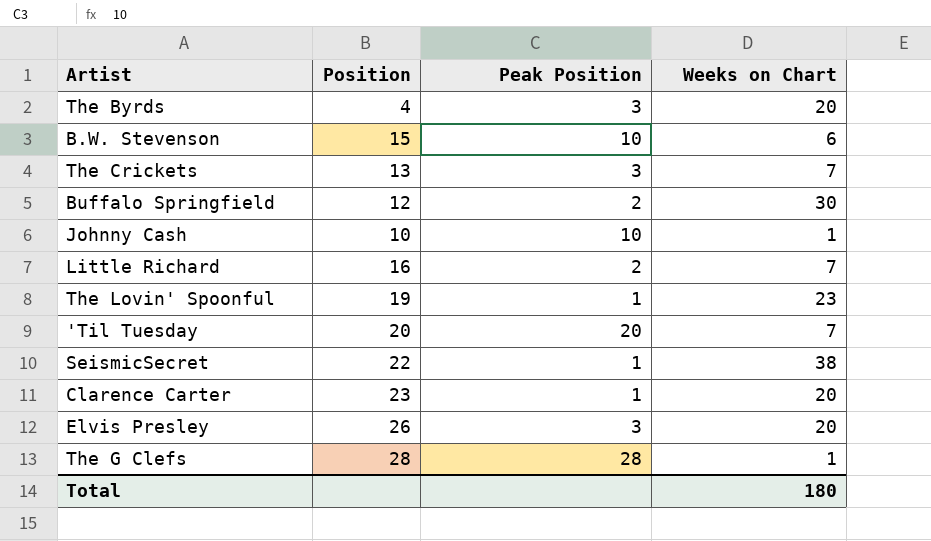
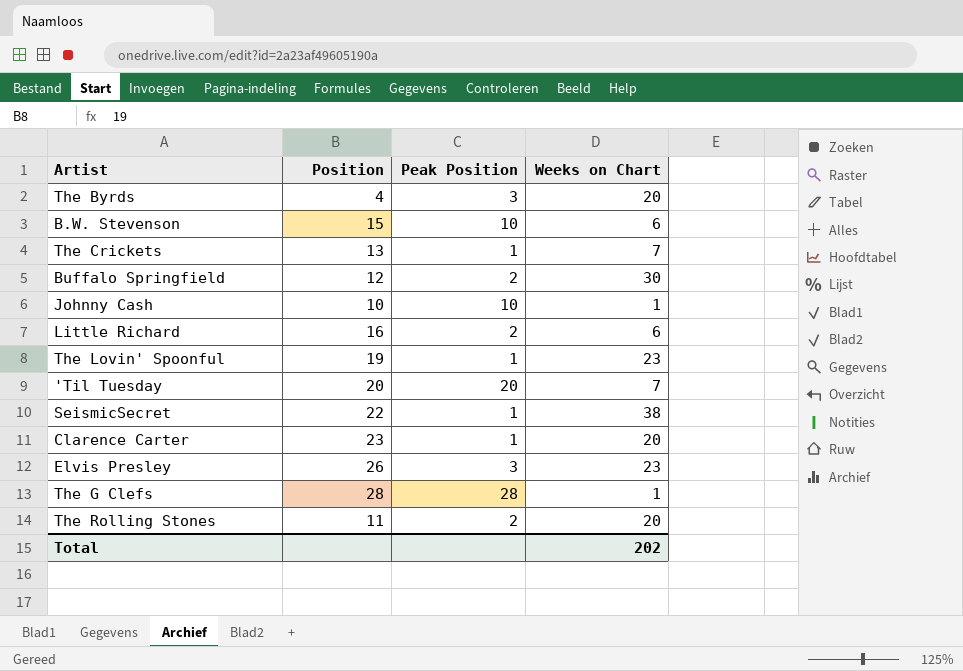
The Crickets | Peak Position: 3 -> 1
Little Richard | Weeks on Chart: 7 -> 6
Elvis Presley | Weeks on Chart: 20 -> 23
row The Rolling Stones: none -> 11 | 2 | 20
Total | Weeks on Chart: 180 -> 202

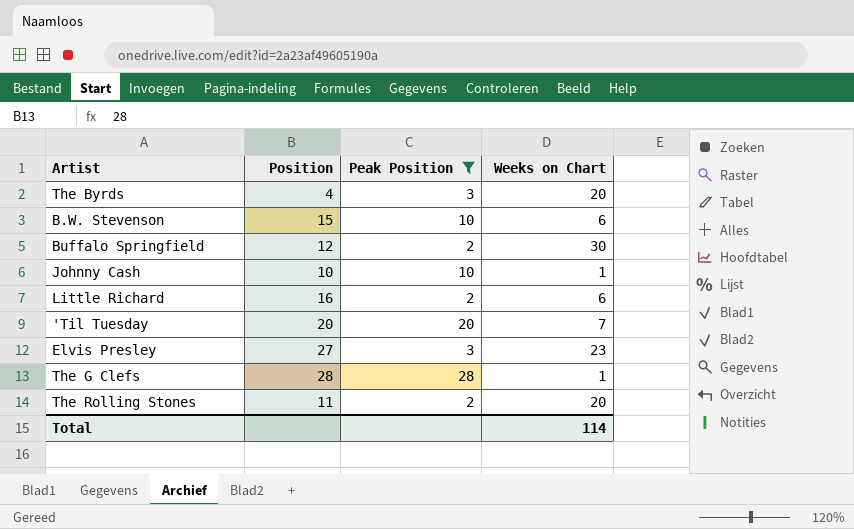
filter: none -> Peak Position != 1
Elvis Presley | Position: 26 -> 27
Total | Weeks on Chart: 202 -> 114

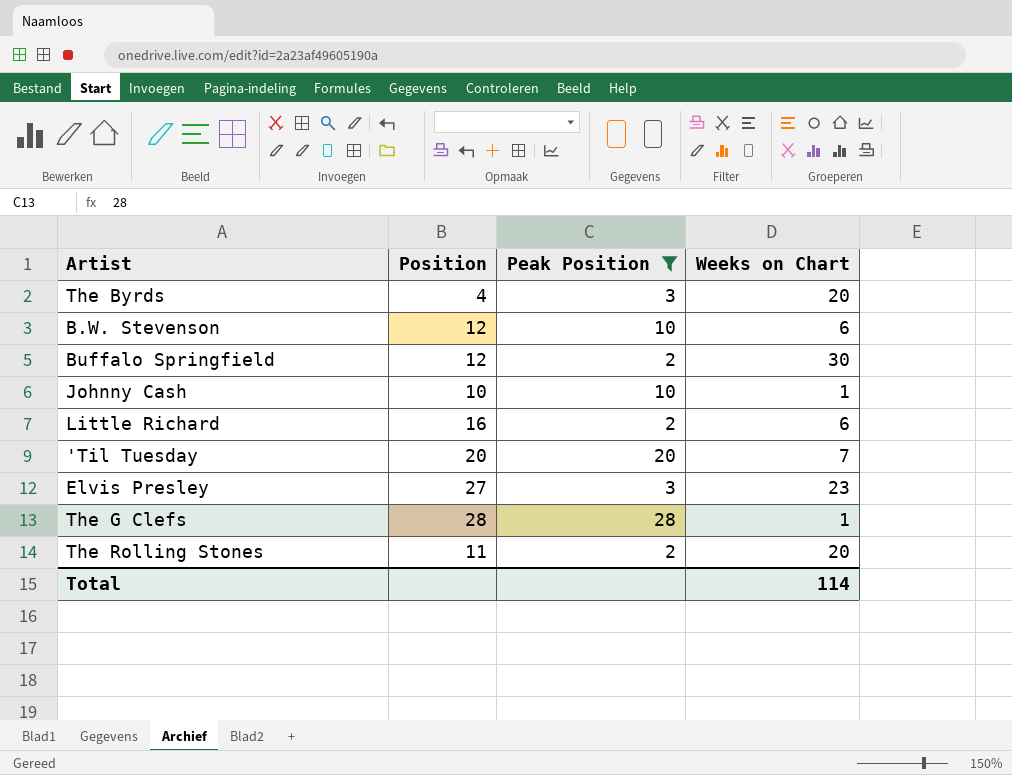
B.W. Stevenson | Position: 15 -> 12

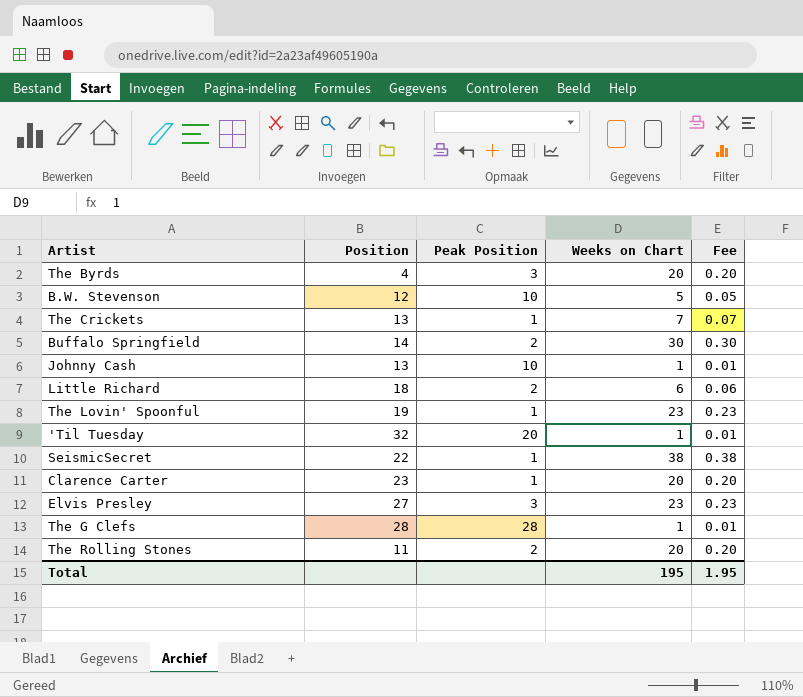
filter: Peak Position != 1 -> none
column Fee | formula: none -> [Weeks on Chart] * 0.01
B.W. Stevenson | Weeks on Chart: 6 -> 5
Buffalo Springfield | Position: 12 -> 14
Johnny Cash | Position: 10 -> 13
Little Richard | Position: 16 -> 18
'Til Tuesday | Position: 20 -> 32
'Til Tuesday | Weeks on Chart: 7 -> 1
Total | Weeks on Chart: 114 -> 195

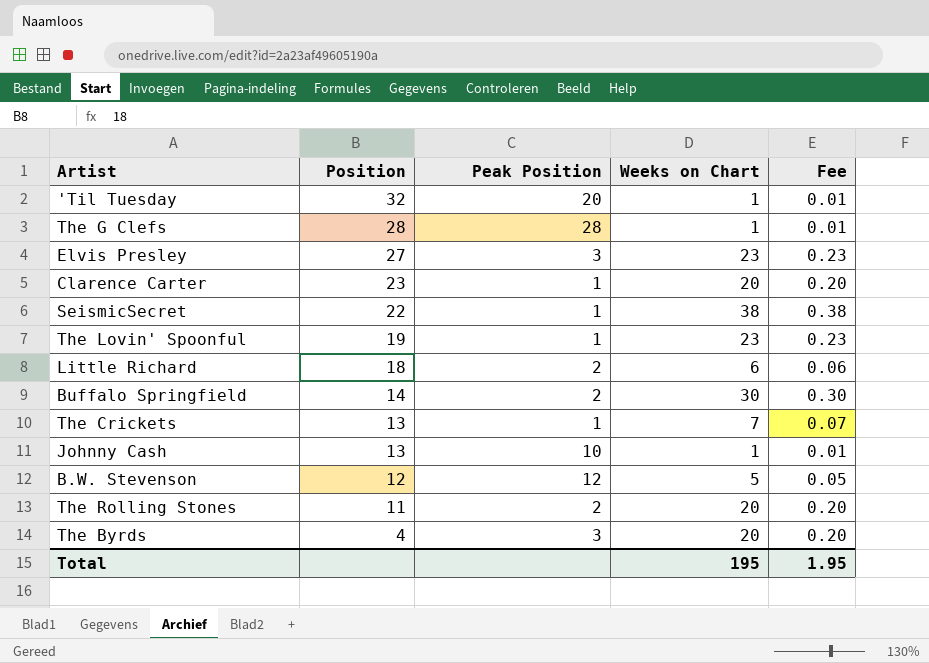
row order: none -> Position descending
B.W. Stevenson | Peak Position: 10 -> 12

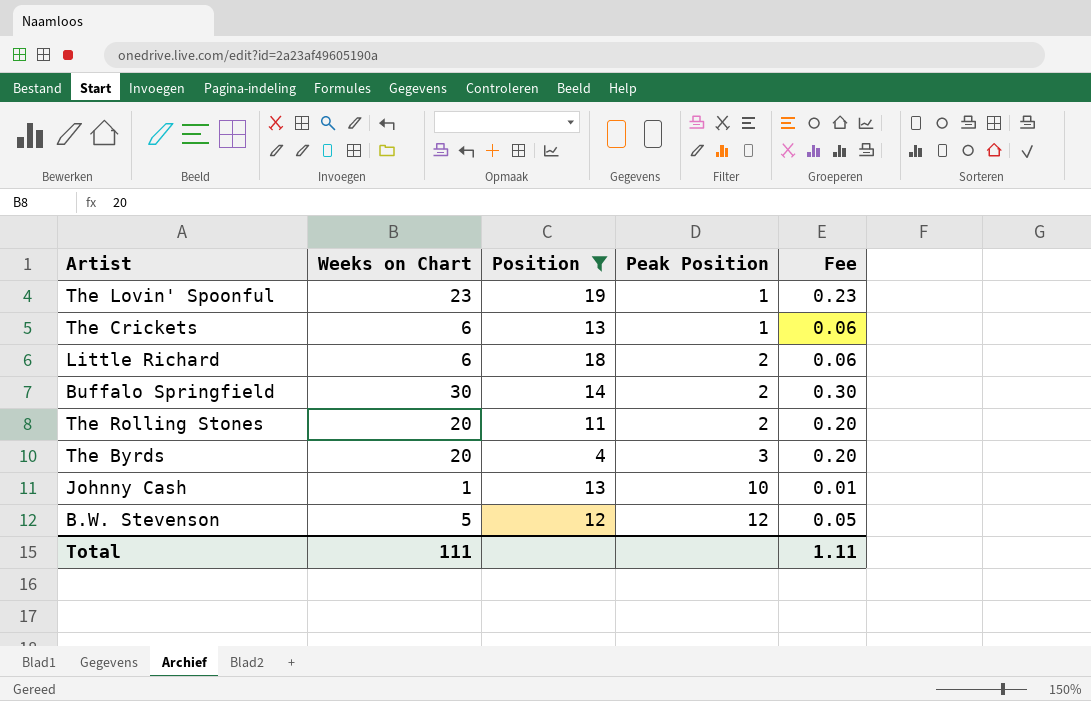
filter: none -> Position <= 19
row order: Position descending -> Peak Position ascending
column Weeks on Chart | position: 4 -> 2
The Crickets | Weeks on Chart: 7 -> 6
The Crickets | Fee: 0.07 -> 0.06
Total | Weeks on Chart: 195 -> 111
Total | Fee: 1.95 -> 1.11

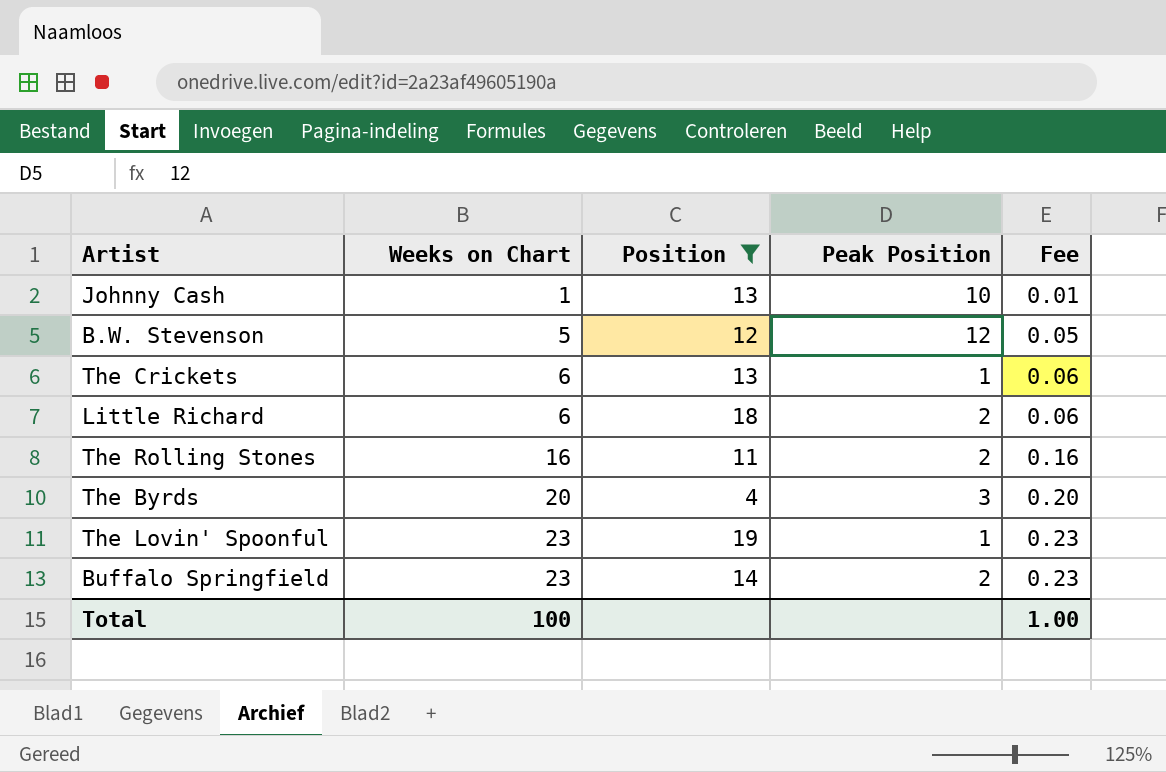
row order: Peak Position ascending -> Weeks on Chart ascending
The Rolling Stones | Weeks on Chart: 20 -> 16
The Rolling Stones | Fee: 0.20 -> 0.16
Buffalo Springfield | Weeks on Chart: 30 -> 23
Buffalo Springfield | Fee: 0.30 -> 0.23
Total | Weeks on Chart: 111 -> 100
Total | Fee: 1.11 -> 1.00

